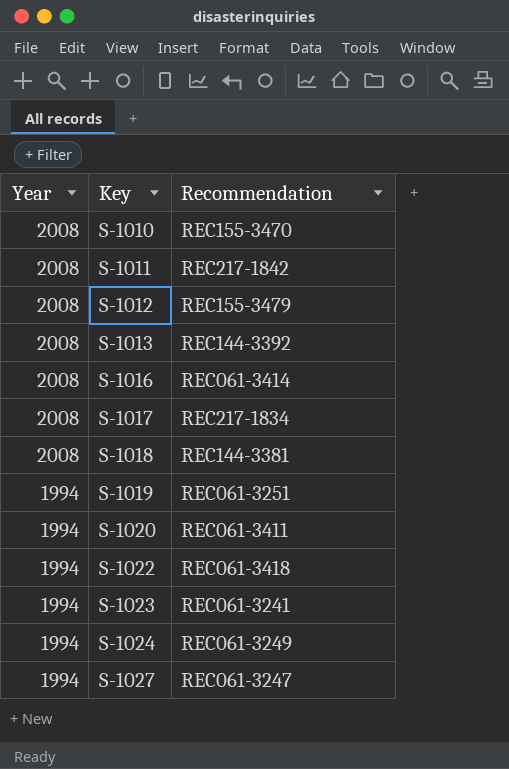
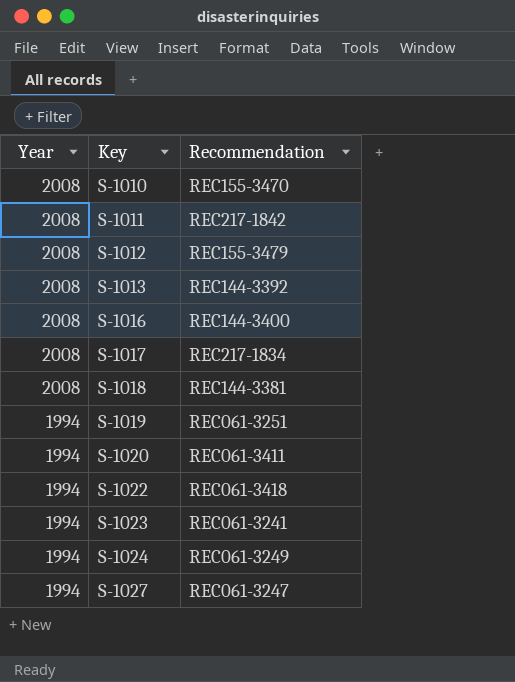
S-1016 | Recommendation: REC061-3414 -> REC144-3400

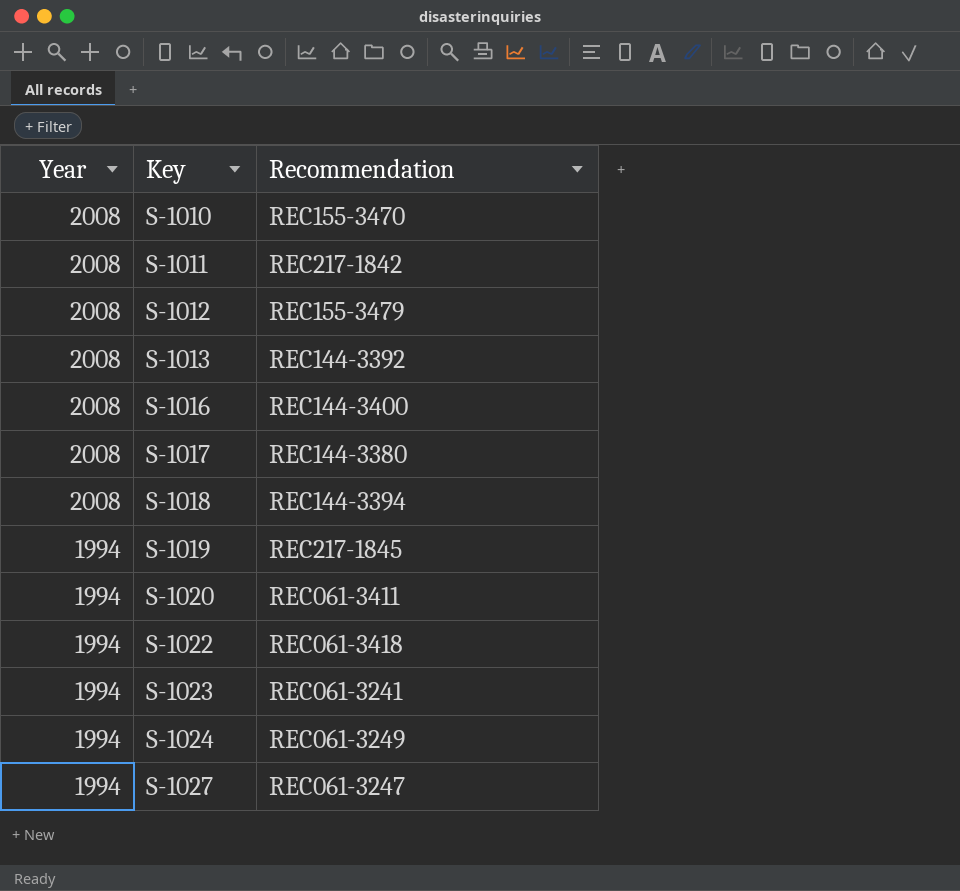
S-1017 | Recommendation: REC217-1834 -> REC144-3380
S-1018 | Recommendation: REC144-3381 -> REC144-3394
S-1019 | Recommendation: REC061-3251 -> REC217-1845

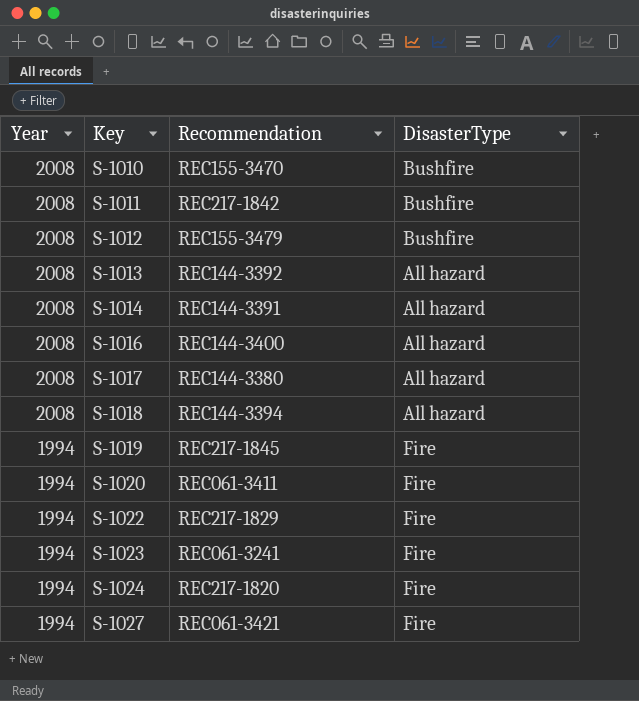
column DisasterType | position: none -> 4
row S-1014: none -> 2008 | REC144-3391 | All hazard
S-1022 | Recommendation: REC061-3418 -> REC217-1829
S-1024 | Recommendation: REC061-3249 -> REC217-1820
S-1027 | Recommendation: REC061-3247 -> REC061-3421

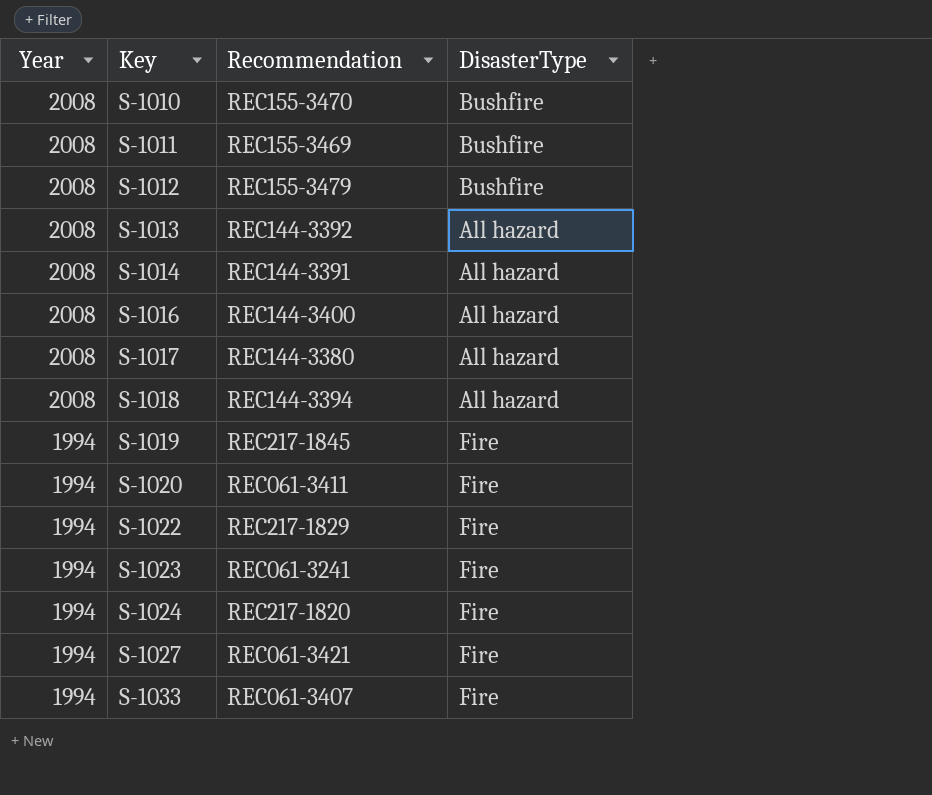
S-1011 | Recommendation: REC217-1842 -> REC155-3469
row S-1033: none -> 1994 | REC061-3407 | Fire

